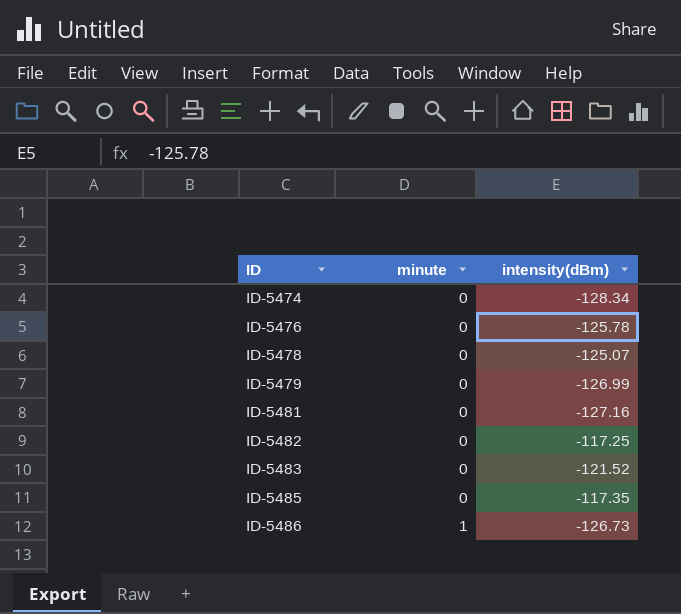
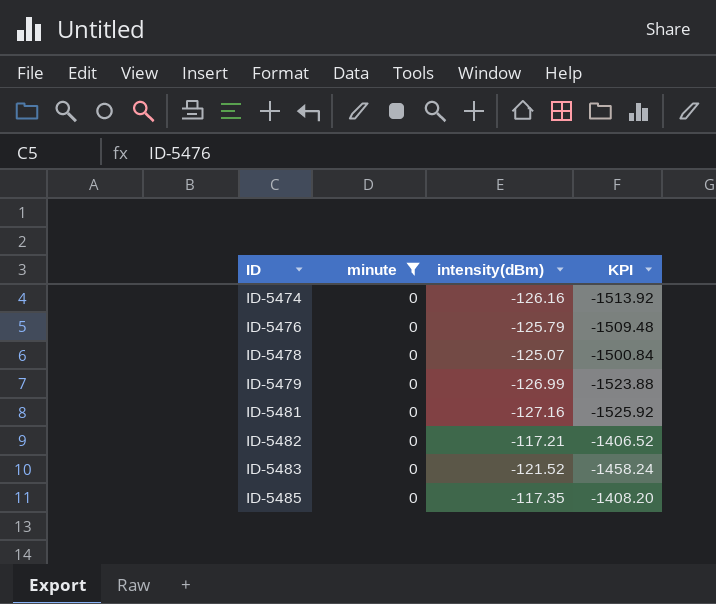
filter: none -> minute = 0
column KPI | formula: none -> [intensity(dBm)] * 12
ID-5474 | intensity(dBm): -128.34 -> -126.16
ID-5476 | intensity(dBm): -125.78 -> -125.79
ID-5482 | intensity(dBm): -117.25 -> -117.21

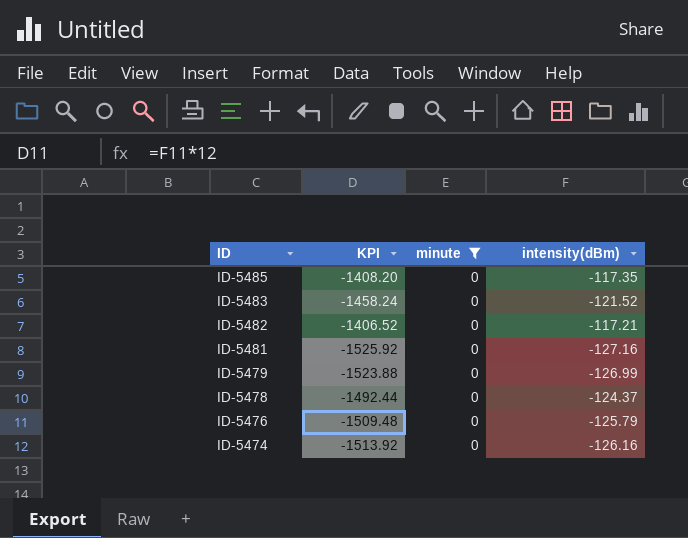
row order: ID ascending -> ID descending
column KPI | position: 4 -> 2
ID-5478 | KPI: -1500.84 -> -1492.44
ID-5478 | intensity(dBm): -125.07 -> -124.37

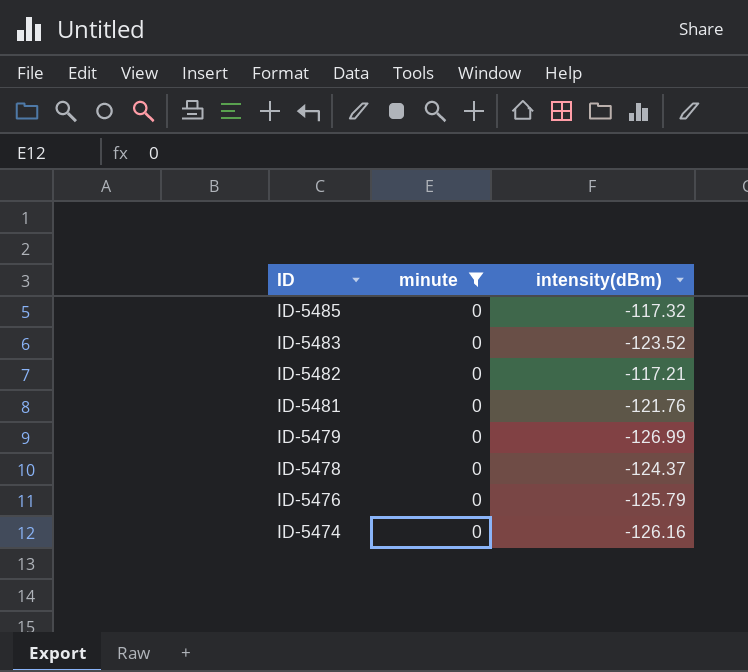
column KPI | formula: [intensity(dBm)] * 12 -> none
ID-5485 | intensity(dBm): -117.35 -> -117.32
ID-5483 | intensity(dBm): -121.52 -> -123.52
ID-5481 | intensity(dBm): -127.16 -> -121.76

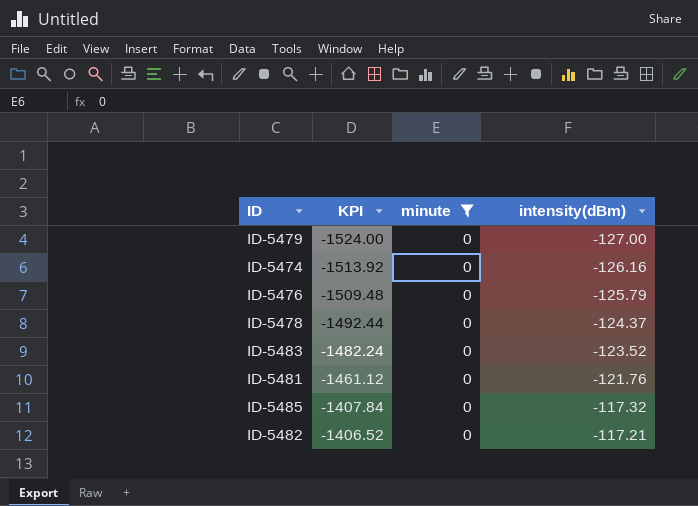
row order: ID descending -> KPI ascending
column KPI | formula: none -> [intensity(dBm)] * 12
ID-5479 | intensity(dBm): -126.99 -> -127.00

